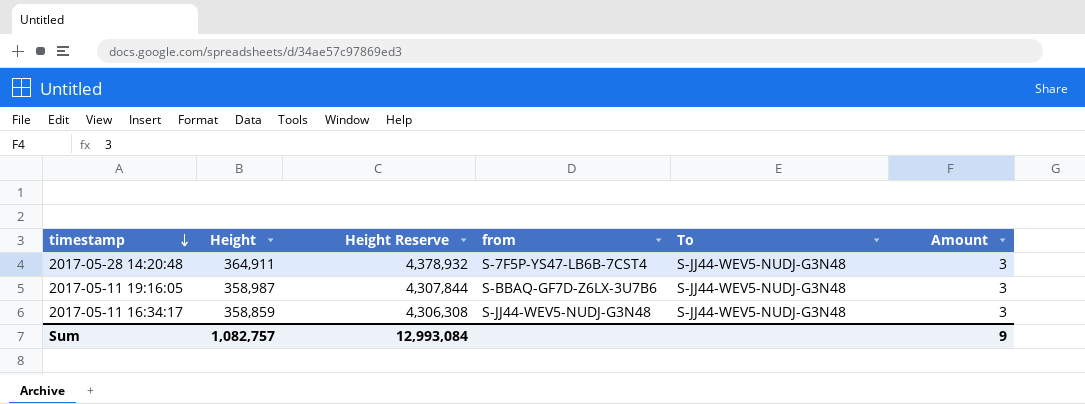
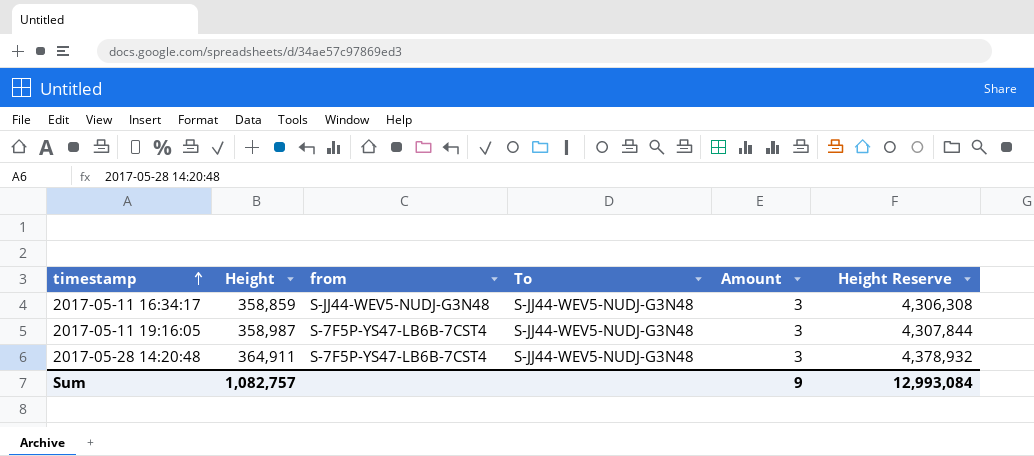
row order: timestamp descending -> timestamp ascending
column Height Reserve | position: 3 -> 6
2017-05-11 19:16:05 | from: S-BBAQ-GF7D-Z6LX-3U7B6 -> S-7F5P-YS47-LB6B-7CST4

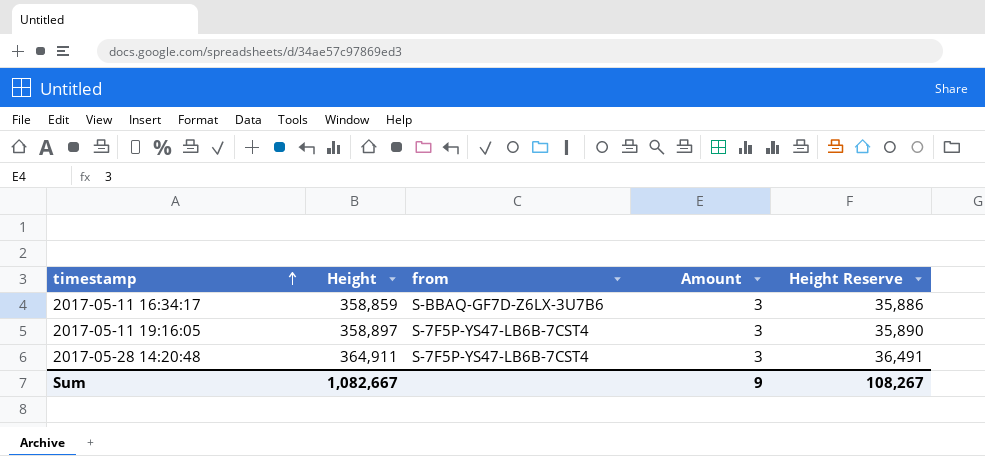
column To | position: 4 -> none
column Height Reserve | formula: [Height] * 12 -> [Height] * 0.1
2017-05-11 16:34:17 | from: S-JJ44-WEV5-NUDJ-G3N48 -> S-BBAQ-GF7D-Z6LX-3U7B6
2017-05-11 19:16:05 | Height: 358,987 -> 358,897
Sum | Height: 1,082,757 -> 1,082,667
Sum | Height Reserve: 12,993,084 -> 108,267

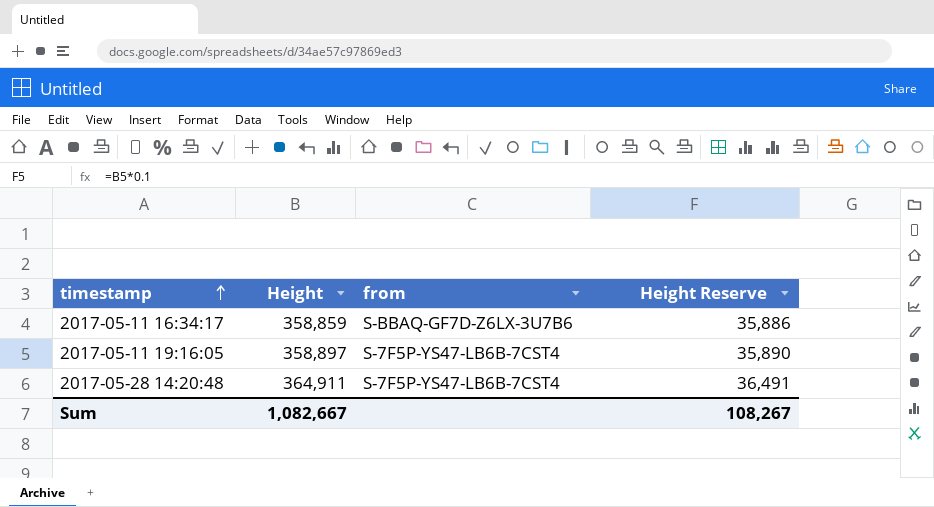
column Amount | position: 4 -> none

